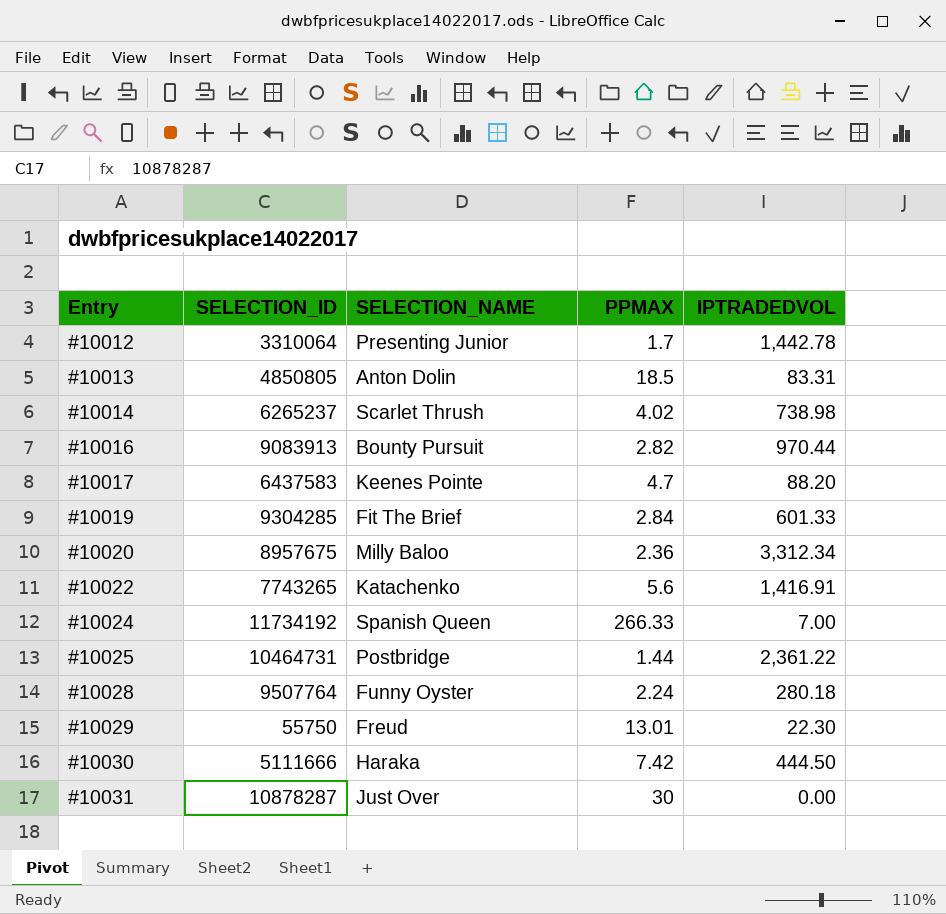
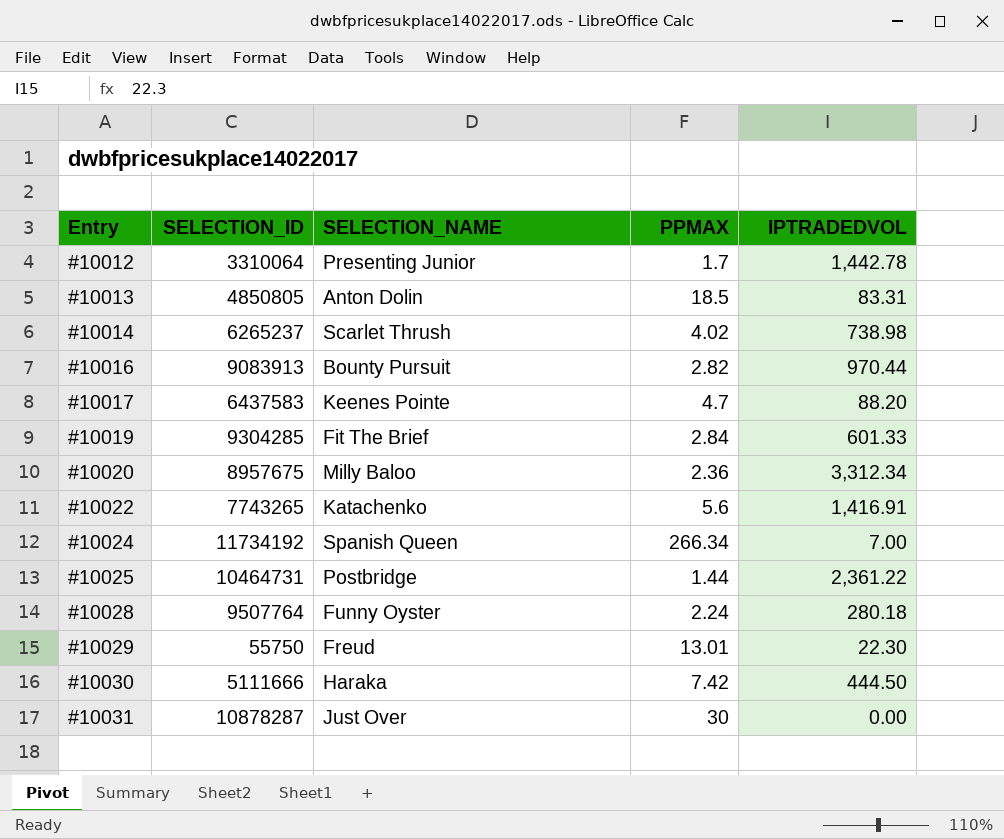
#10024 | PPMAX: 266.33 -> 266.34

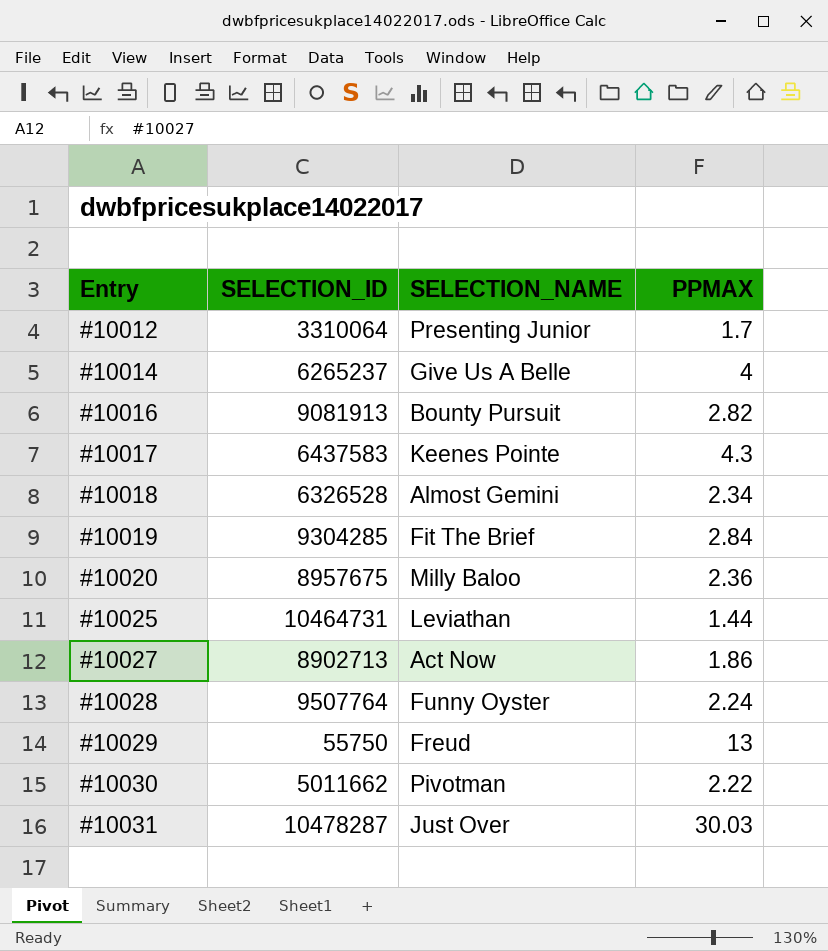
column IPTRADEDVOL | position: 5 -> none
row #10013: 4850805 | Anton Dolin | 18.5 | 83.31 -> none
row #10022: 7743265 | Katachenko | 5.6 | 1,416.91 -> none
row #10024: 11734192 | Spanish Queen | 266.34 | 7.00 -> none
#10014 | SELECTION_NAME: Scarlet Thrush -> Give Us A Belle
#10014 | PPMAX: 4.02 -> 4
#10016 | SELECTION_ID: 9083913 -> 9081913
#10017 | PPMAX: 4.7 -> 4.3
row #10018: none -> 6326528 | Almost Gemini | 2.34
#10025 | SELECTION_NAME: Postbridge -> Leviathan
row #10027: none -> 8902713 | Act Now | 1.86
#10029 | PPMAX: 13.01 -> 13
#10030 | SELECTION_ID: 5111666 -> 5011662
#10030 | SELECTION_NAME: Haraka -> Pivotman
#10030 | PPMAX: 7.42 -> 2.22
#10031 | SELECTION_ID: 10878287 -> 10478287
#10031 | PPMAX: 30 -> 30.03

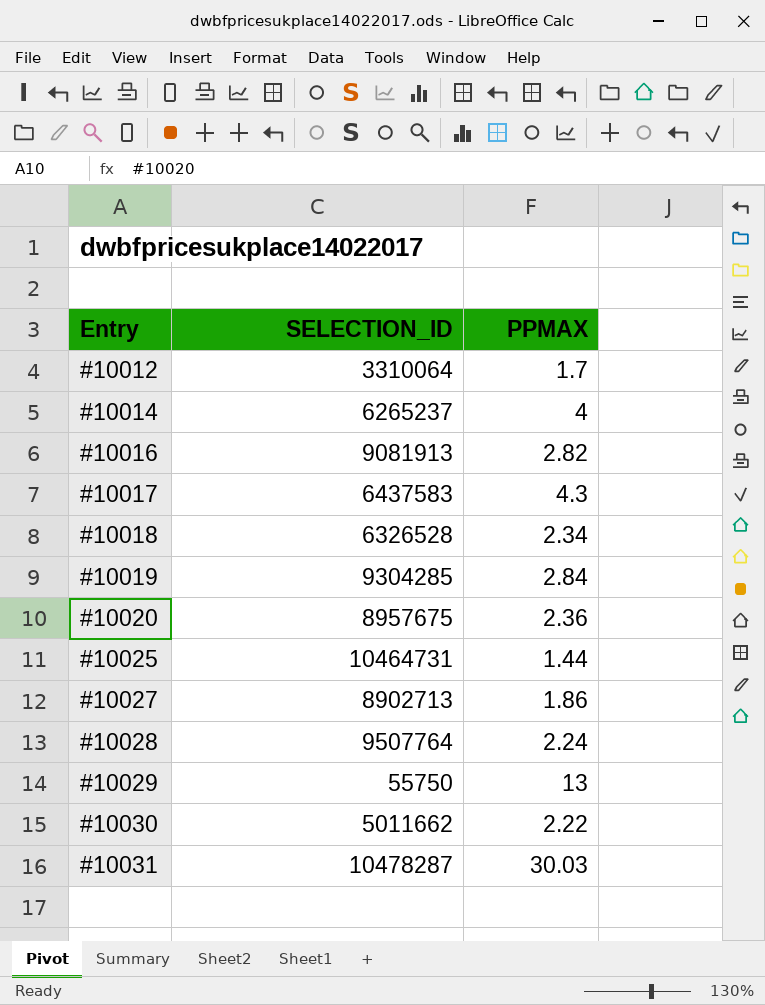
column SELECTION_NAME | position: 3 -> none

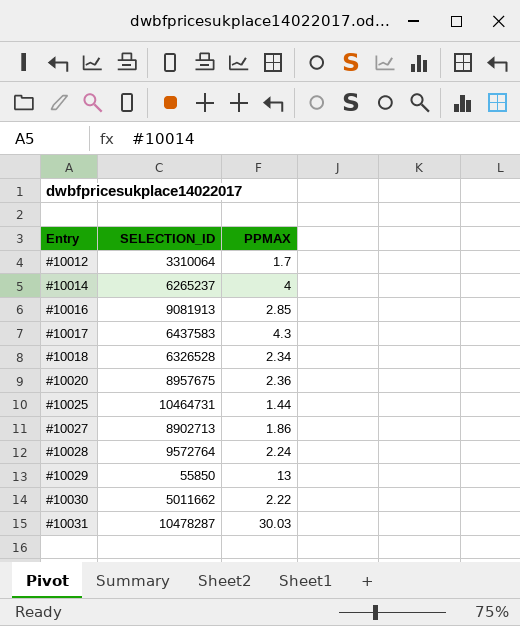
row #10019: 9304285 | 2.84 -> none
#10016 | PPMAX: 2.82 -> 2.85
#10028 | SELECTION_ID: 9507764 -> 9572764
#10029 | SELECTION_ID: 55750 -> 55850

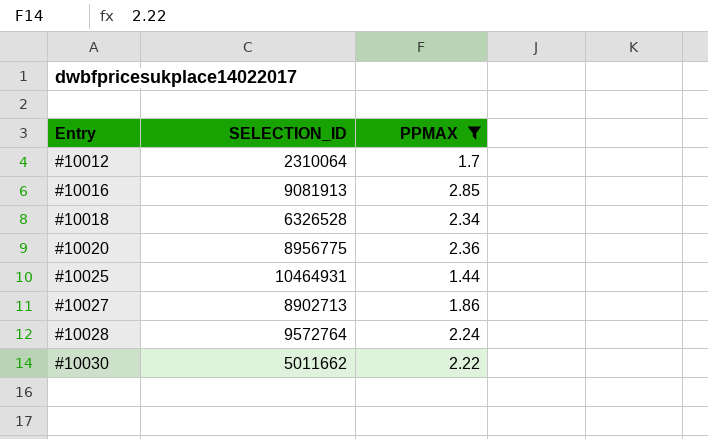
filter: none -> PPMAX <= 2.85
#10012 | SELECTION_ID: 3310064 -> 2310064
#10020 | SELECTION_ID: 8957675 -> 8956775
#10025 | SELECTION_ID: 10464731 -> 10464931

